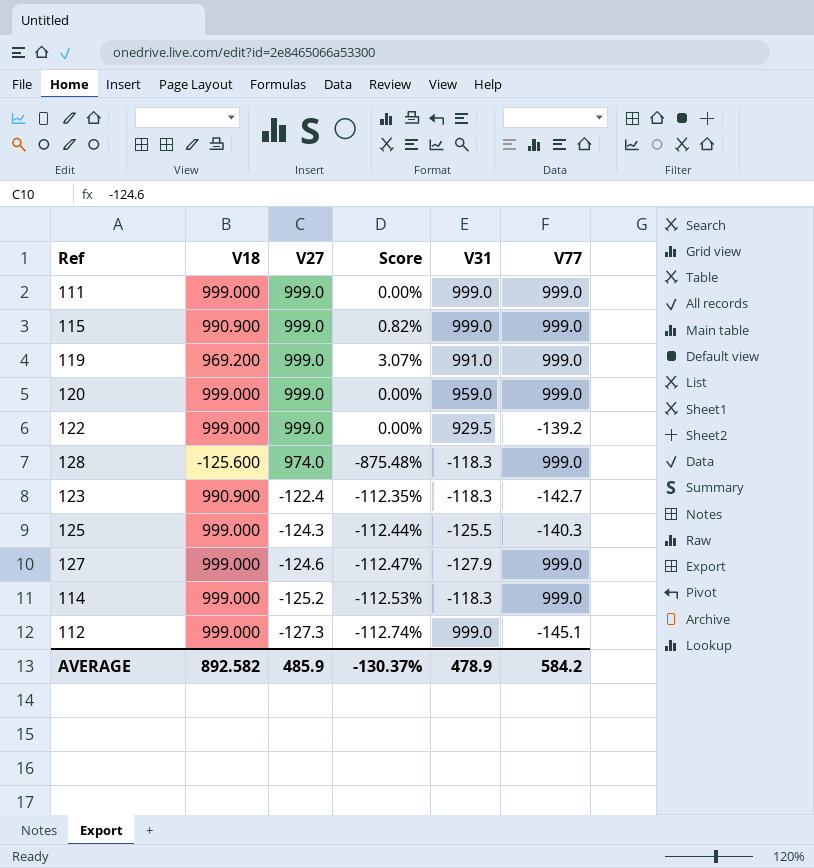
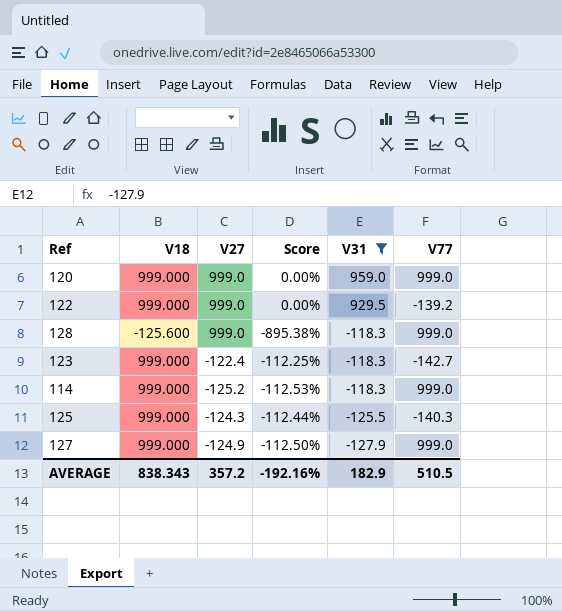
filter: none -> V31 <= 959.0
row order: V27 descending -> V31 descending
128 | V27: 974.0 -> 999.0
128 | Score: -875.48% -> -895.38%
123 | V18: 990.900 -> 999.000
123 | Score: -112.35% -> -112.25%
127 | V27: -124.6 -> -124.9
127 | Score: -112.47% -> -112.50%
AVERAGE | V18: 892.582 -> 838.343
AVERAGE | V27: 485.9 -> 357.2
AVERAGE | Score: -130.37% -> -192.16%
AVERAGE | V31: 478.9 -> 182.9
AVERAGE | V77: 584.2 -> 510.5

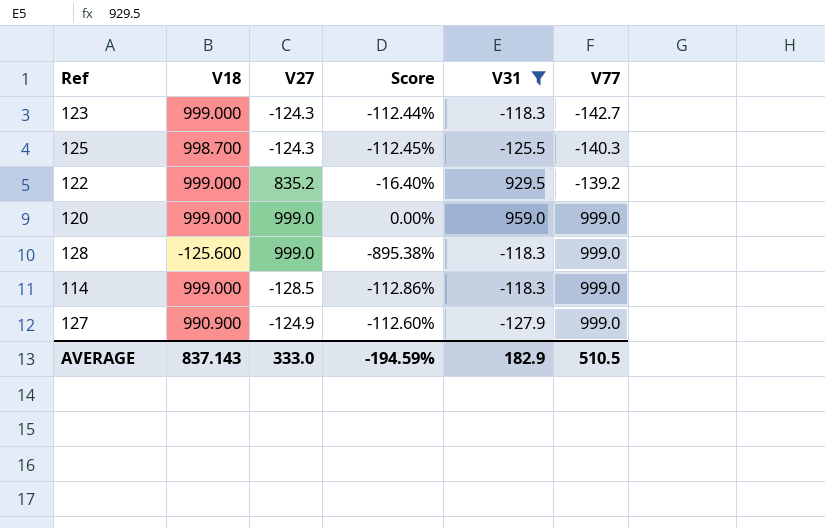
row order: V31 descending -> V77 ascending
123 | V27: -122.4 -> -124.3
123 | Score: -112.25% -> -112.44%
125 | V18: 999.000 -> 998.700
125 | Score: -112.44% -> -112.45%
122 | V27: 999.0 -> 835.2
122 | Score: 0.00% -> -16.40%
114 | V27: -125.2 -> -128.5
114 | Score: -112.53% -> -112.86%
127 | V18: 999.000 -> 990.900
127 | Score: -112.50% -> -112.60%
AVERAGE | V18: 838.343 -> 837.143
AVERAGE | V27: 357.2 -> 333.0
AVERAGE | Score: -192.16% -> -194.59%

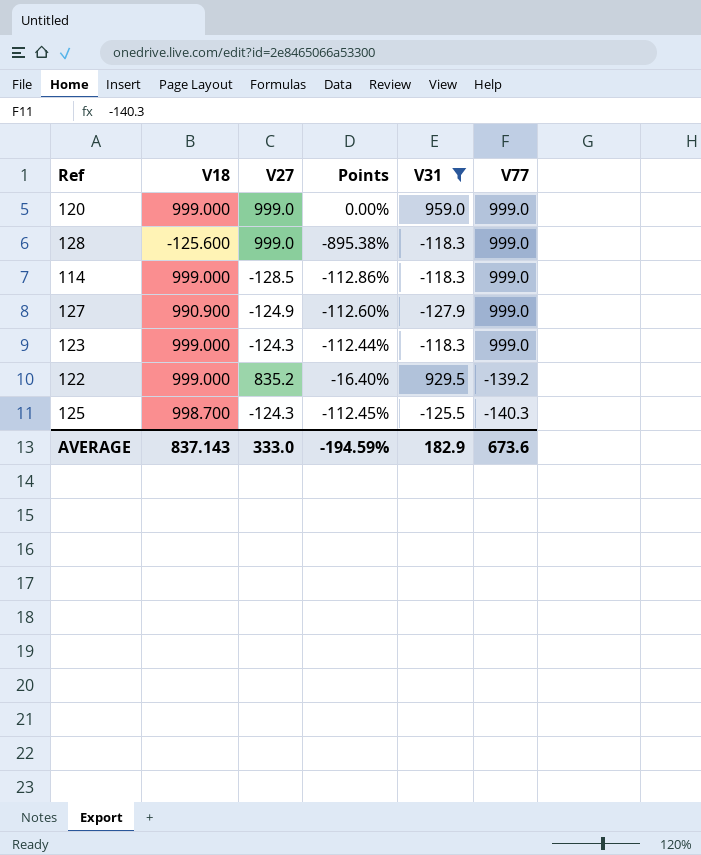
row order: V77 ascending -> V77 descending
column name: Score -> Points
123 | V77: -142.7 -> 999.0
AVERAGE | V77: 510.5 -> 673.6

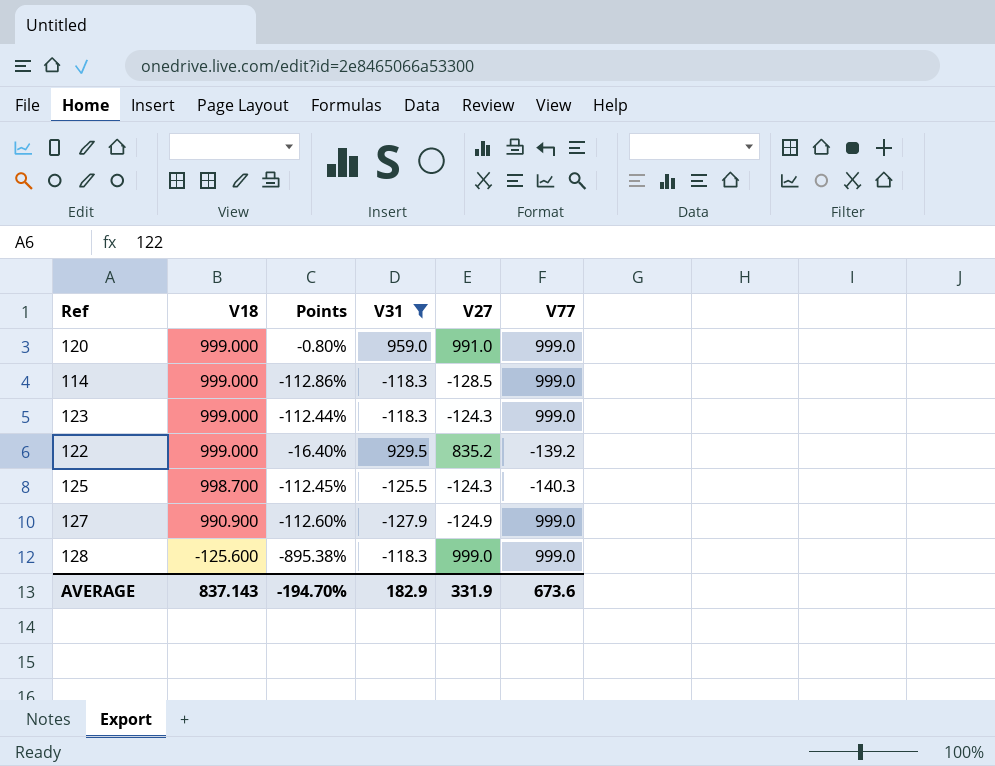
row order: V77 descending -> V18 descending
column V27 | position: 3 -> 5
120 | Points: 0.00% -> -0.80%
120 | V27: 999.0 -> 991.0
AVERAGE | Points: -194.59% -> -194.70%
AVERAGE | V27: 333.0 -> 331.9

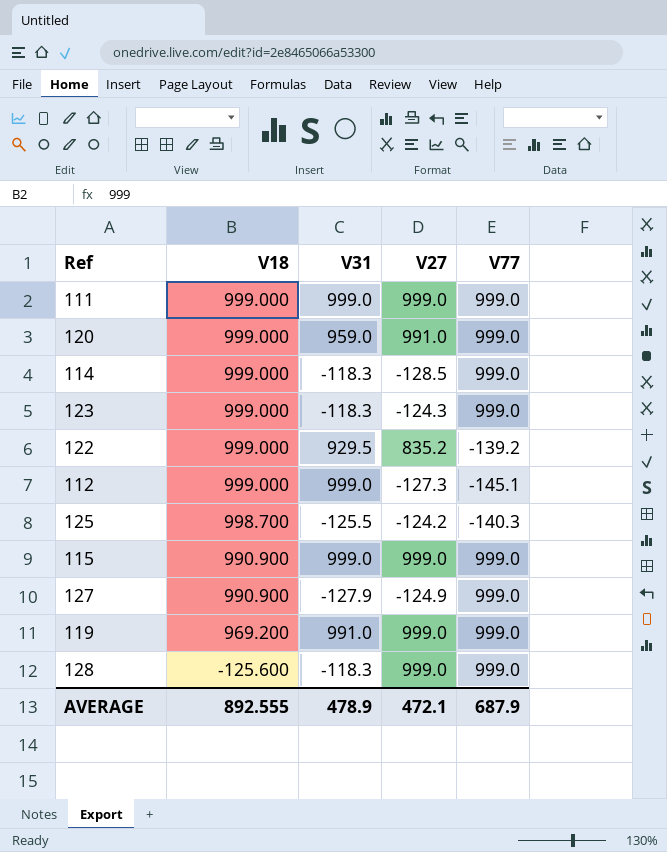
filter: V31 <= 959.0 -> none
column Points | formula: ([V27] - [V18]) / [V18] -> none
125 | V27: -124.3 -> -124.2
AVERAGE | V18: 837.143 -> 892.555
AVERAGE | V31: 182.9 -> 478.9
AVERAGE | V27: 331.9 -> 472.1
AVERAGE | V77: 673.6 -> 687.9

